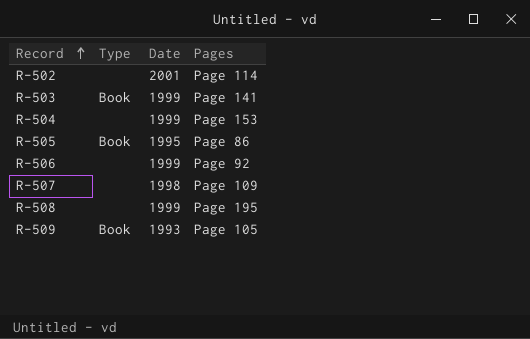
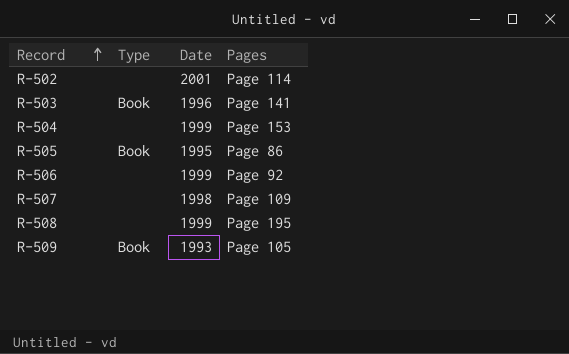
R-503 | Date: 1999 -> 1996

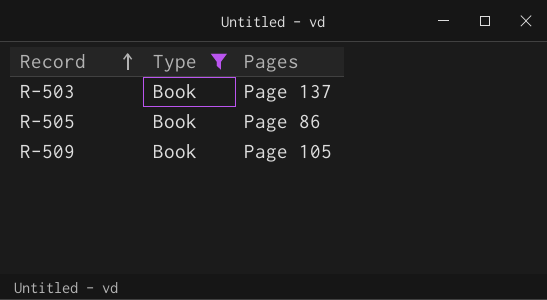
filter: none -> Type = Book
column Date | position: 3 -> none
R-503 | Pages: Page 141 -> Page 137

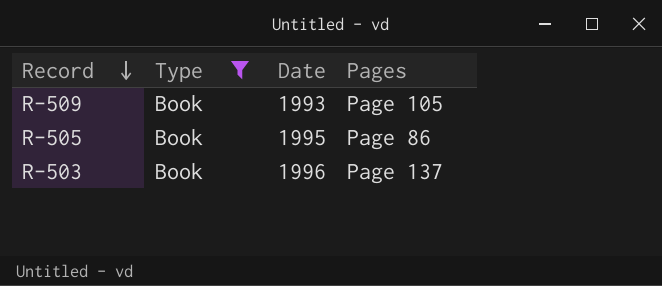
row order: Record ascending -> Record descending
column Date | position: none -> 3

